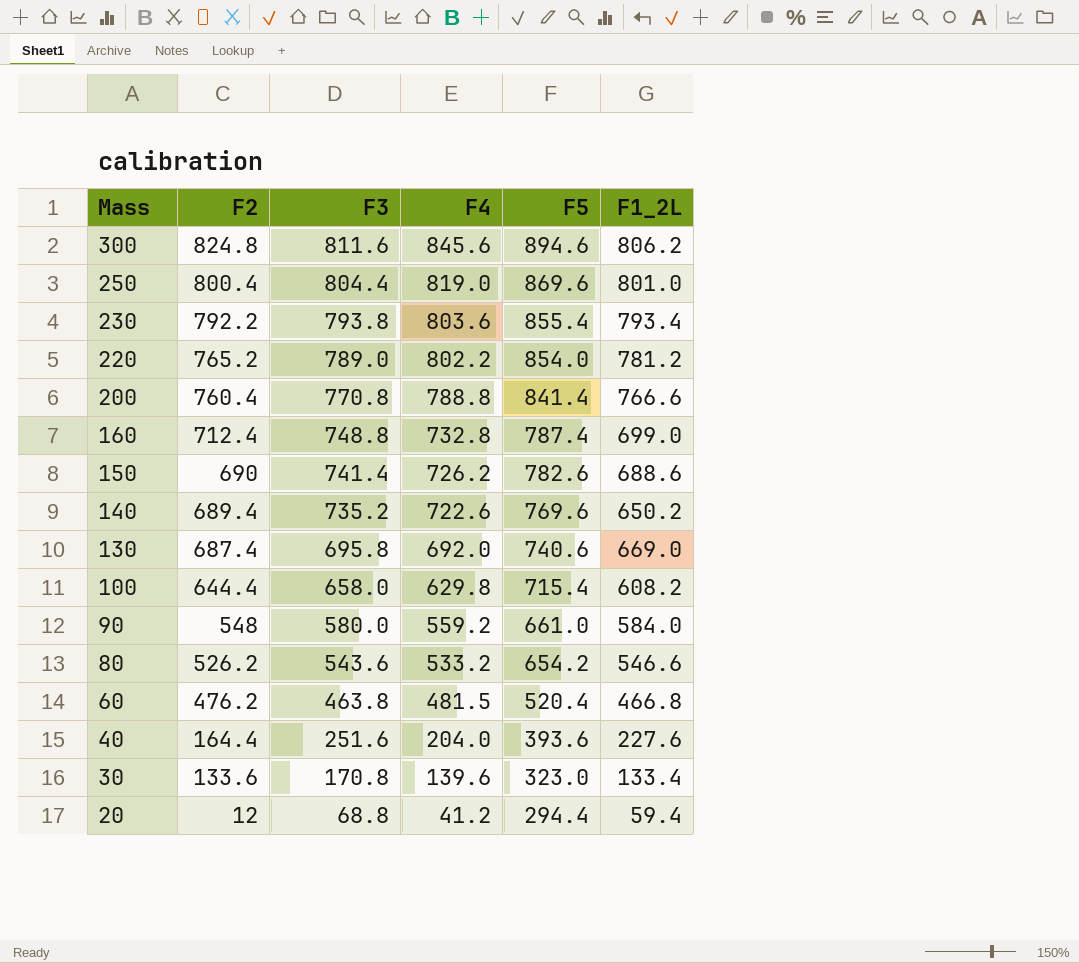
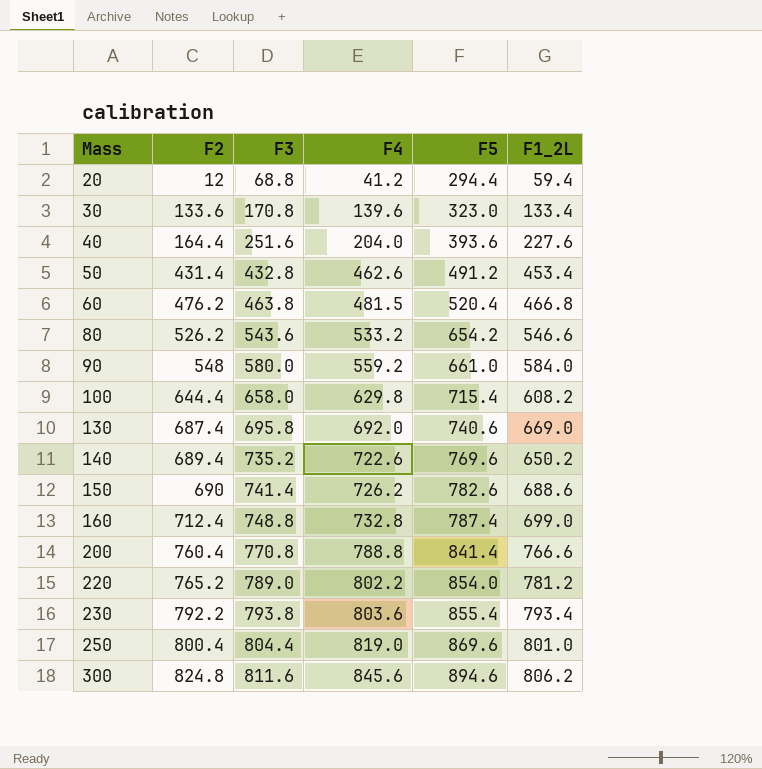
row order: Mass descending -> Mass ascending
row 50: none -> 431.4 | 432.8 | 462.6 | 491.2 | 453.4

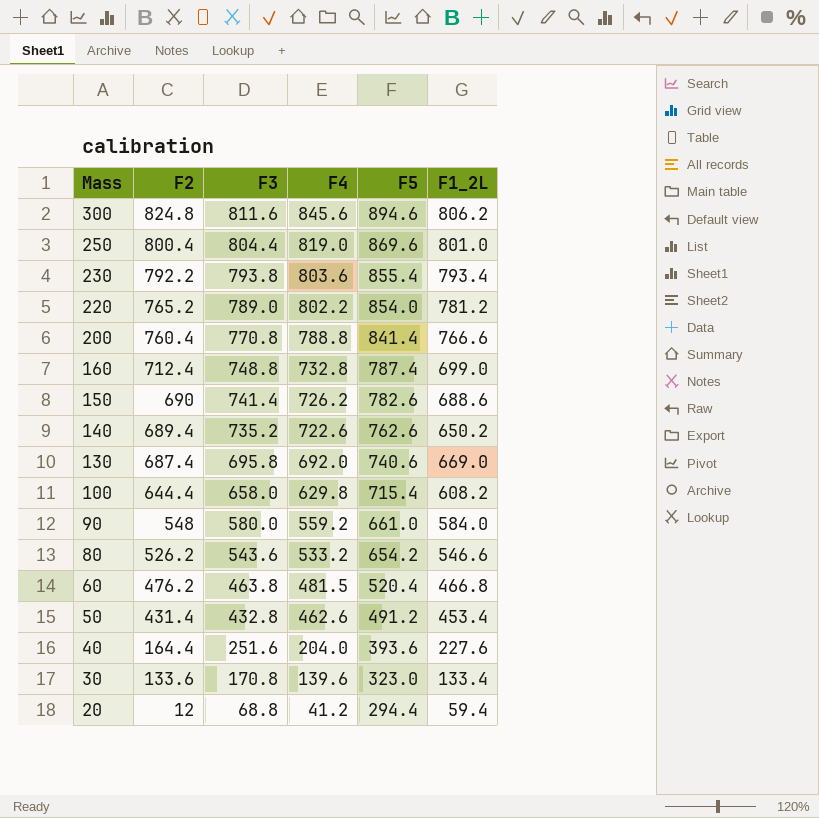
row order: Mass ascending -> Mass descending
140 | F5: 769.6 -> 762.6

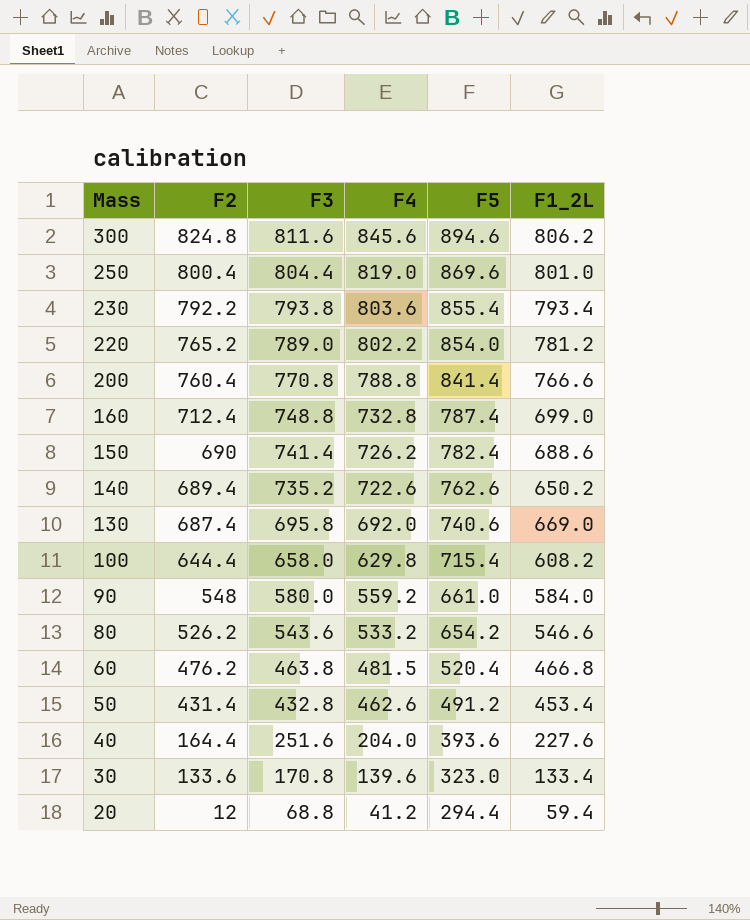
150 | F5: 782.6 -> 782.4

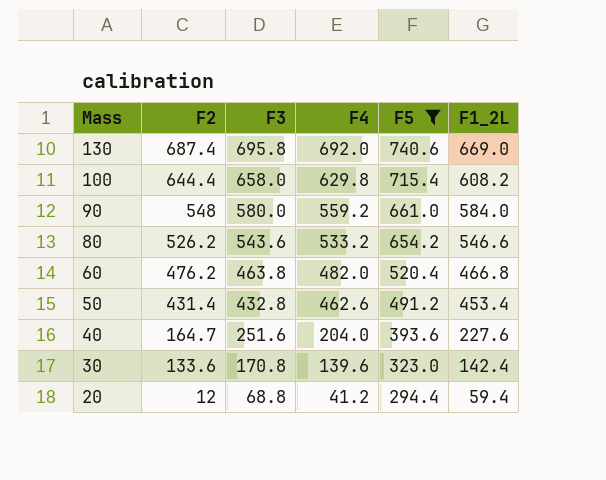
filter: none -> F5 <= 740.6
60 | F4: 481.5 -> 482.0
40 | F2: 164.4 -> 164.7
30 | F1_2L: 133.4 -> 142.4

